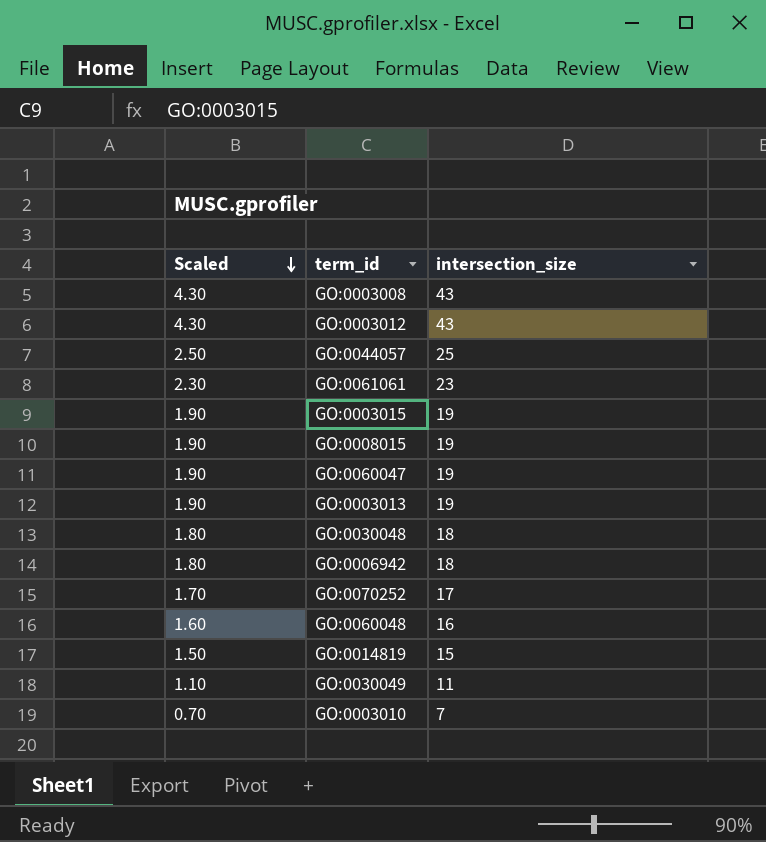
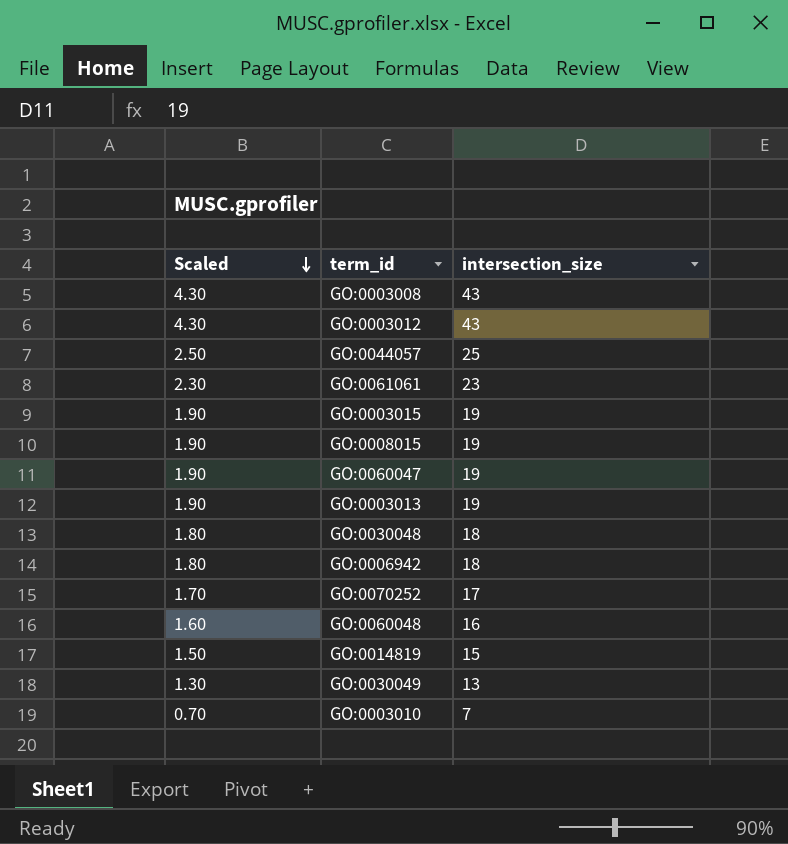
GO:0030049 | Scaled: 1.10 -> 1.30
GO:0030049 | intersection_size: 11 -> 13

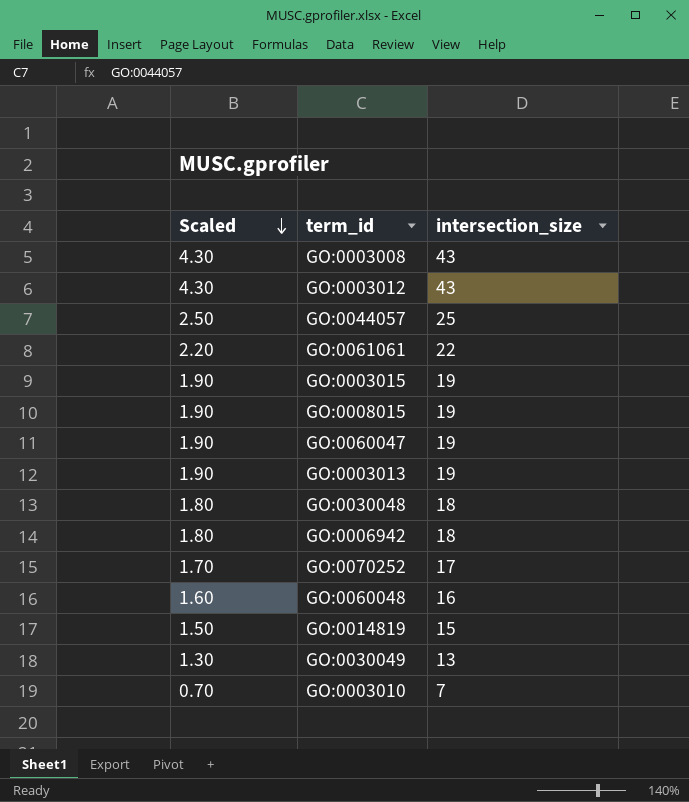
GO:0061061 | Scaled: 2.30 -> 2.20
GO:0061061 | intersection_size: 23 -> 22

